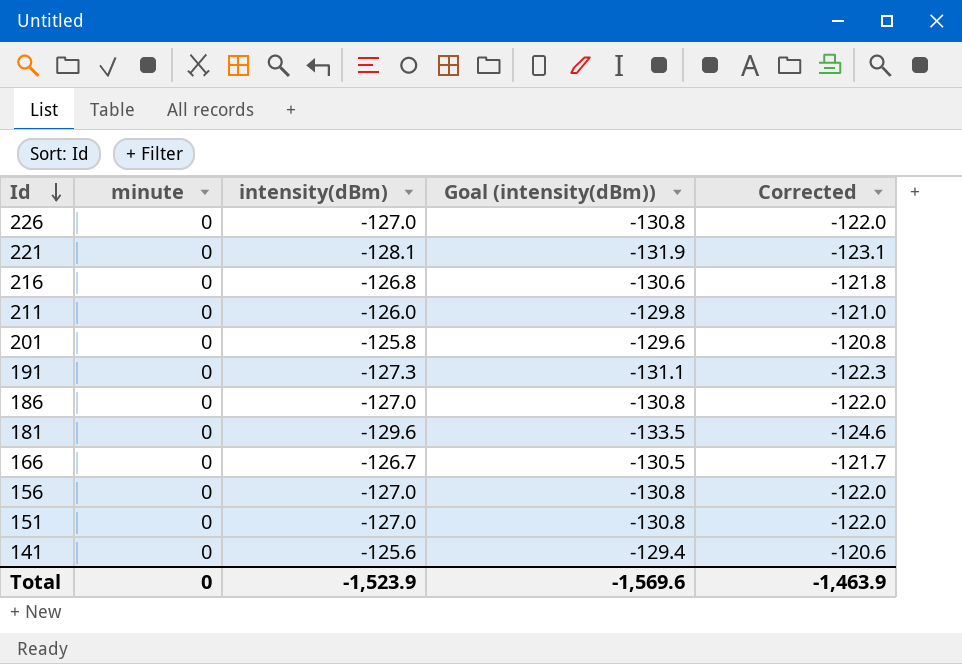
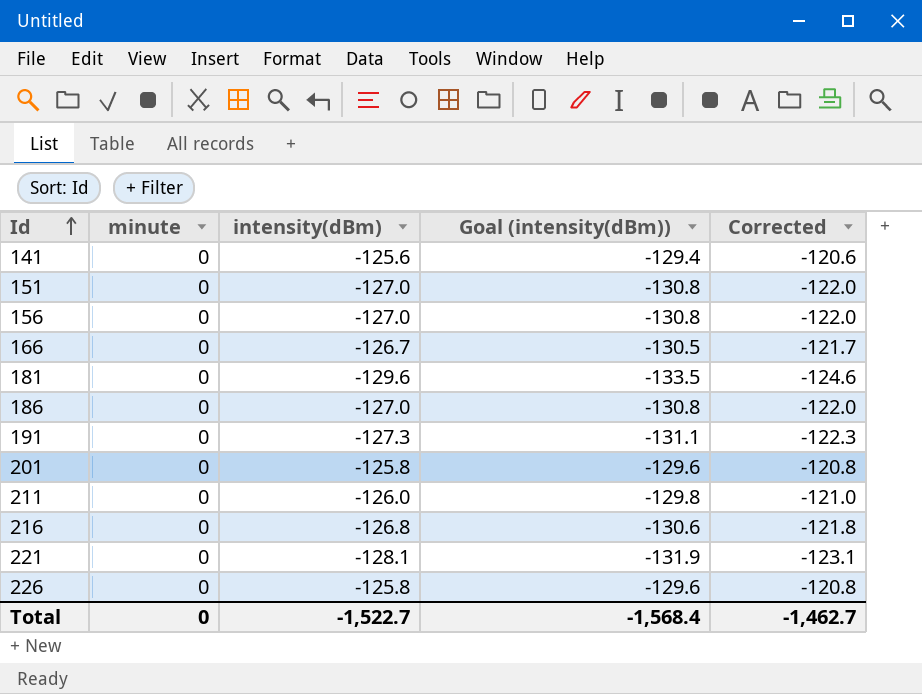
row order: Id descending -> Id ascending
226 | intensity(dBm): -127.0 -> -125.8
226 | Goal (intensity(dBm)): -130.8 -> -129.6
226 | Corrected: -122.0 -> -120.8
Total | intensity(dBm): -1,523.9 -> -1,522.7
Total | Goal (intensity(dBm)): -1,569.6 -> -1,568.4
Total | Corrected: -1,463.9 -> -1,462.7

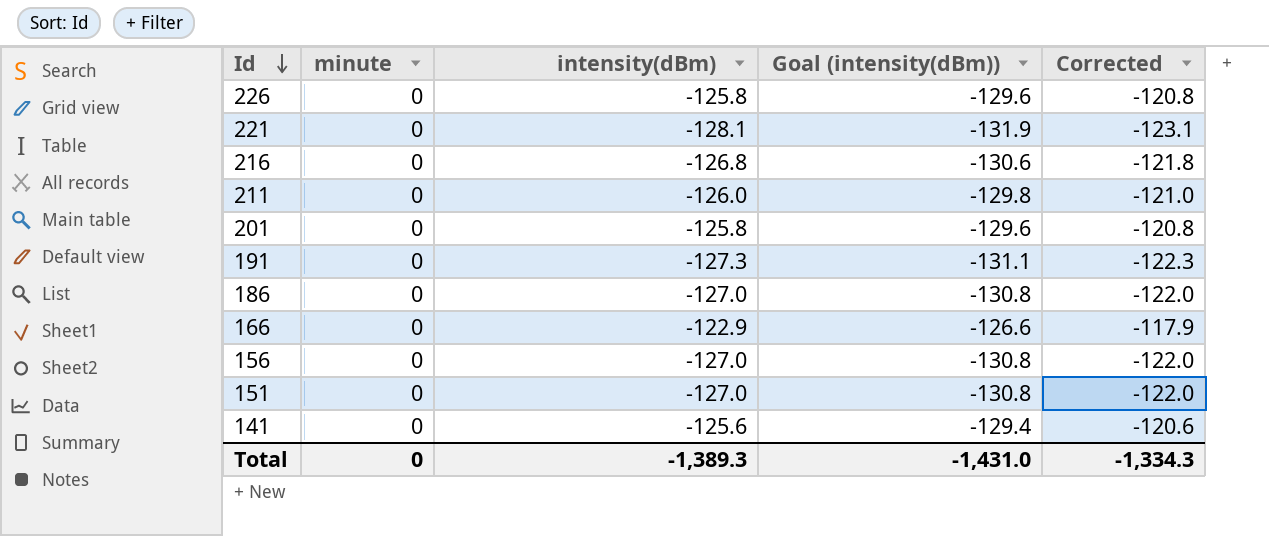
row order: Id ascending -> Id descending
row 181: 0 | -129.6 | -133.5 | -124.6 -> none
166 | intensity(dBm): -126.7 -> -122.9
166 | Goal (intensity(dBm)): -130.5 -> -126.6
166 | Corrected: -121.7 -> -117.9
Total | intensity(dBm): -1,522.7 -> -1,389.3
Total | Goal (intensity(dBm)): -1,568.4 -> -1,431.0
Total | Corrected: -1,462.7 -> -1,334.3

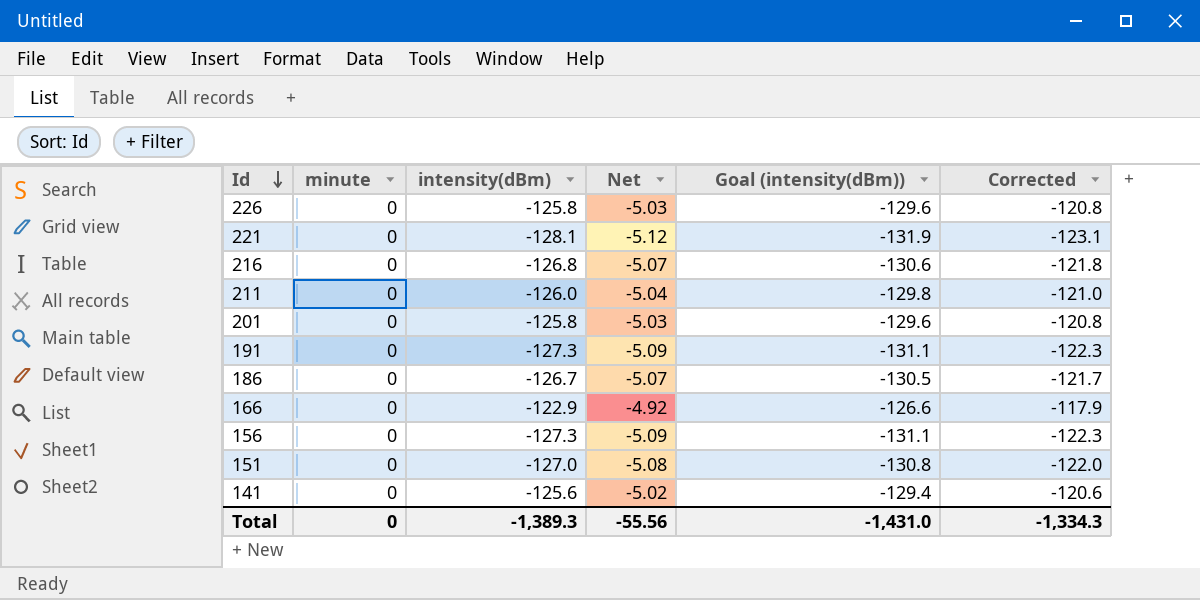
column Net | formula: none -> [intensity(dBm)] * 0.04
186 | intensity(dBm): -127.0 -> -126.7
186 | Goal (intensity(dBm)): -130.8 -> -130.5
186 | Corrected: -122.0 -> -121.7
156 | intensity(dBm): -127.0 -> -127.3
156 | Goal (intensity(dBm)): -130.8 -> -131.1
156 | Corrected: -122.0 -> -122.3

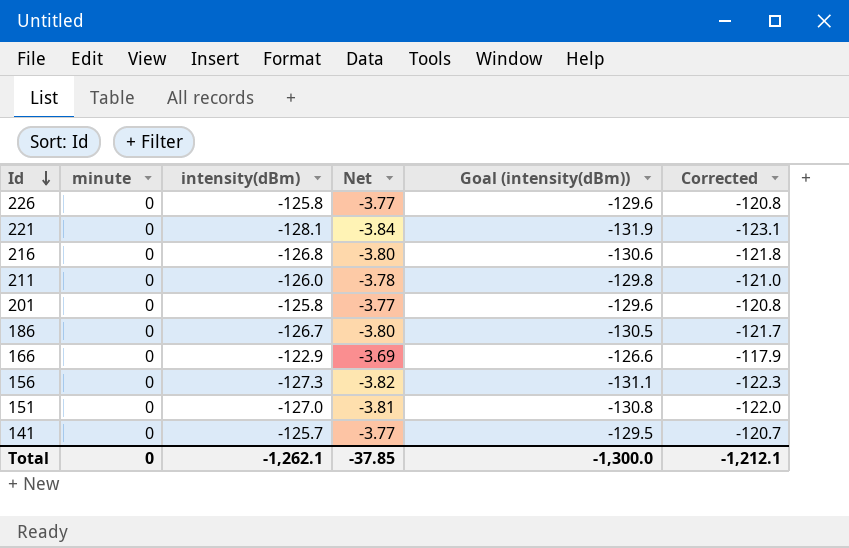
column Net | formula: [intensity(dBm)] * 0.04 -> [intensity(dBm)] * 0.03
row 191: 0 | -127.3 | -5.09 | -131.1 | -122.3 -> none
141 | intensity(dBm): -125.6 -> -125.7
141 | Goal (intensity(dBm)): -129.4 -> -129.5
141 | Corrected: -120.6 -> -120.7
Total | intensity(dBm): -1,389.3 -> -1,262.1
Total | Net: -55.56 -> -37.85
Total | Goal (intensity(dBm)): -1,431.0 -> -1,300.0
Total | Corrected: -1,334.3 -> -1,212.1

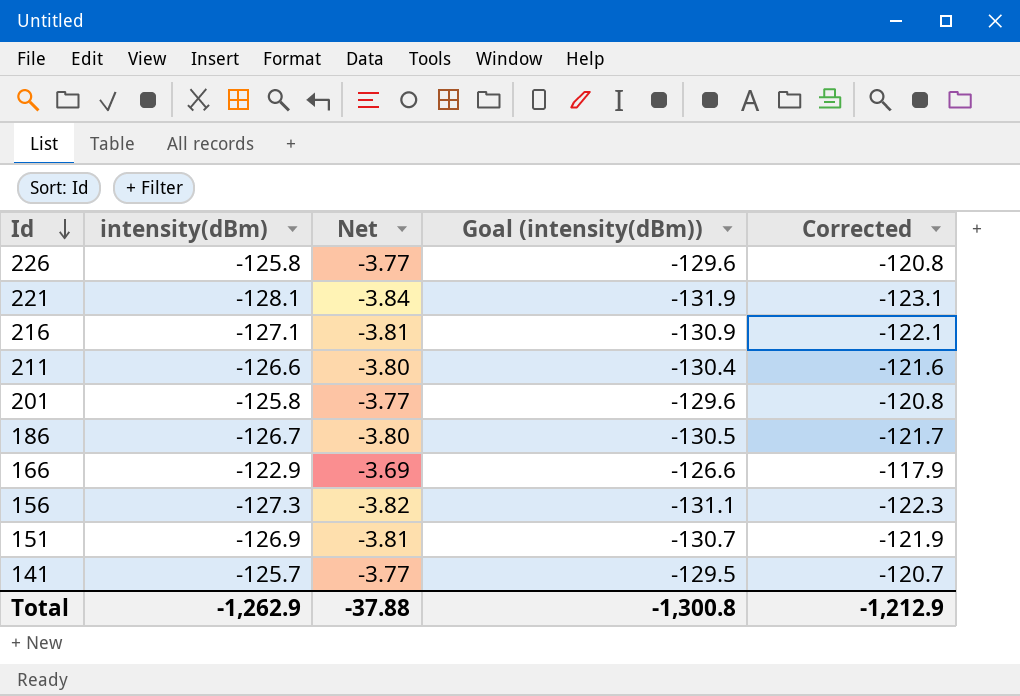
column minute | position: 2 -> none
216 | intensity(dBm): -126.8 -> -127.1
216 | Net: -3.80 -> -3.81
216 | Goal (intensity(dBm)): -130.6 -> -130.9
216 | Corrected: -121.8 -> -122.1
211 | intensity(dBm): -126.0 -> -126.6
211 | Net: -3.78 -> -3.80
211 | Goal (intensity(dBm)): -129.8 -> -130.4
211 | Corrected: -121.0 -> -121.6
151 | intensity(dBm): -127.0 -> -126.9
151 | Goal (intensity(dBm)): -130.8 -> -130.7
151 | Corrected: -122.0 -> -121.9
Total | intensity(dBm): -1,262.1 -> -1,262.9
Total | Net: -37.85 -> -37.88
Total | Goal (intensity(dBm)): -1,300.0 -> -1,300.8
Total | Corrected: -1,212.1 -> -1,212.9

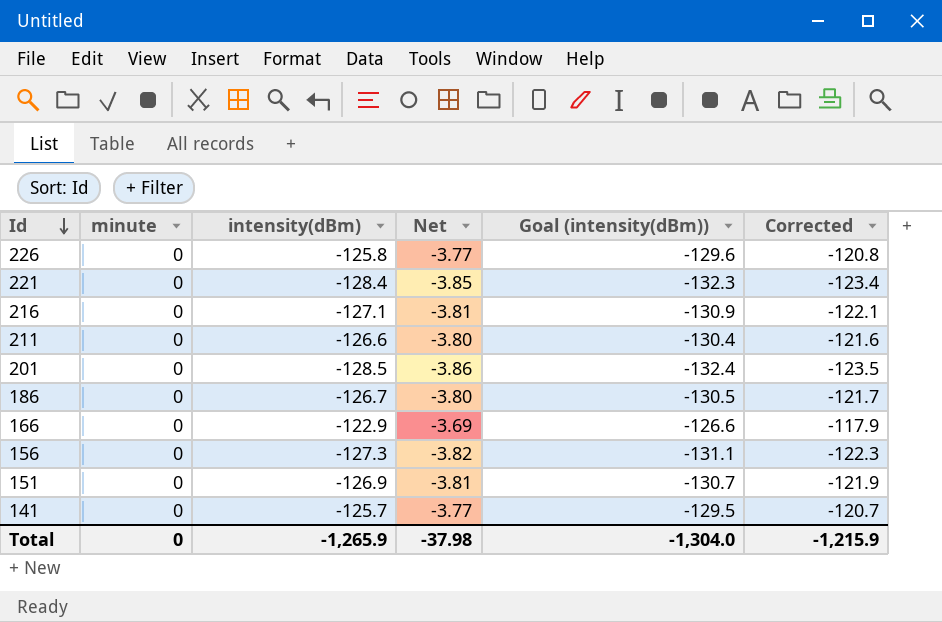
column minute | position: none -> 2
221 | intensity(dBm): -128.1 -> -128.4
221 | Net: -3.84 -> -3.85
221 | Goal (intensity(dBm)): -131.9 -> -132.3
221 | Corrected: -123.1 -> -123.4
201 | intensity(dBm): -125.8 -> -128.5
201 | Net: -3.77 -> -3.86
201 | Goal (intensity(dBm)): -129.6 -> -132.4
201 | Corrected: -120.8 -> -123.5
Total | intensity(dBm): -1,262.9 -> -1,265.9
Total | Net: -37.88 -> -37.98
Total | Goal (intensity(dBm)): -1,300.8 -> -1,304.0
Total | Corrected: -1,212.9 -> -1,215.9

